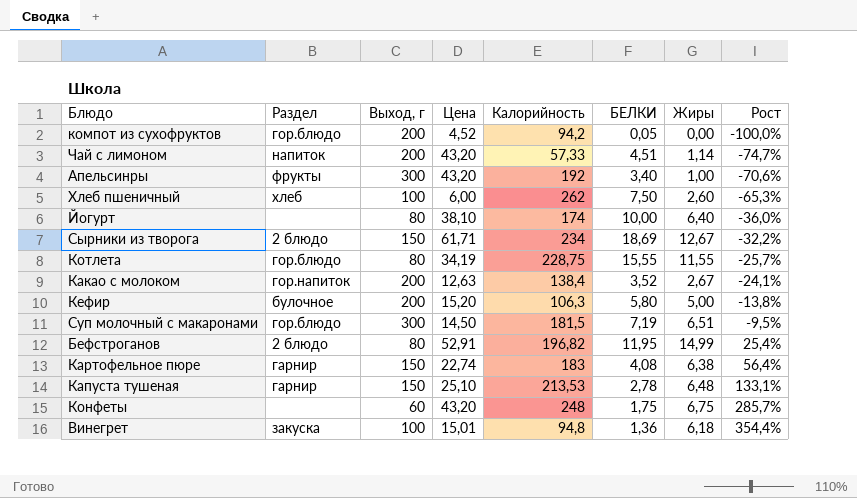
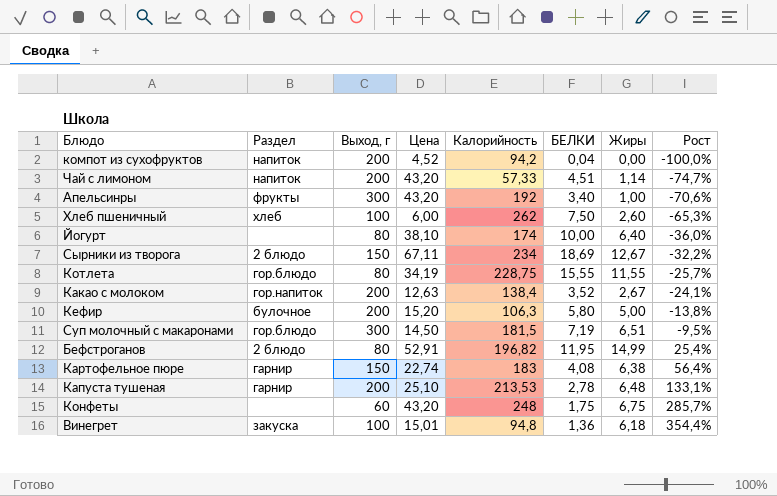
компот из сухофруктов | Раздел: гор.блюдо -> напиток
компот из сухофруктов | БЕЛКИ: 0,05 -> 0,04
Сырники из творога | Цена: 61,71 -> 67,11
Капуста тушеная | Выход, г: 150 -> 200

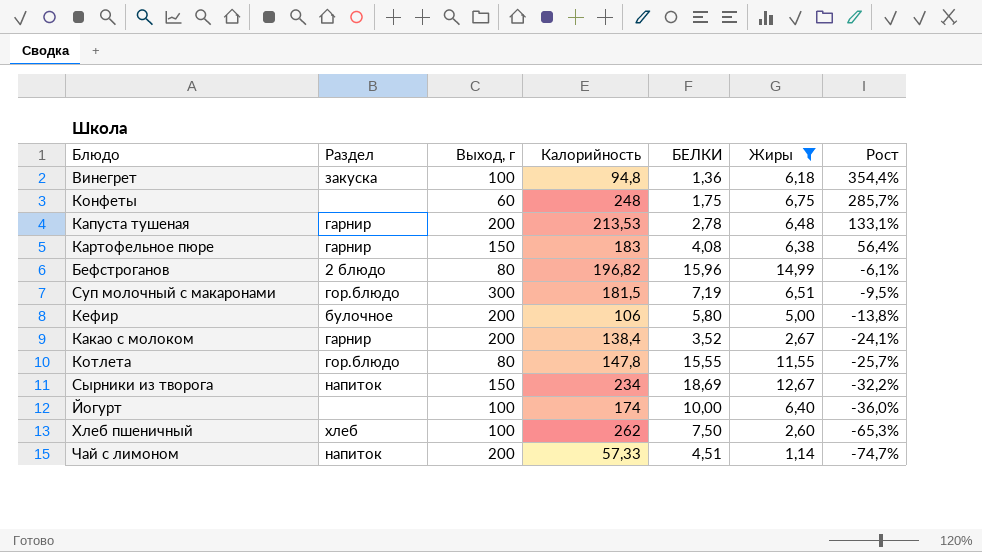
filter: none -> Жиры >= 1,14
row order: Рост ascending -> Рост descending
column Цена | position: 4 -> none
Бефстроганов | БЕЛКИ: 11,95 -> 15,96
Бефстроганов | Рост: 25,4% -> -6,1%
Кефир | Калорийность: 106,3 -> 106
Какао с молоком | Раздел: гор.напиток -> гарнир
Котлета | Калорийность: 228,75 -> 147,8
Сырники из творога | Раздел: 2 блюдо -> напиток
Йогурт | Выход, г: 80 -> 100

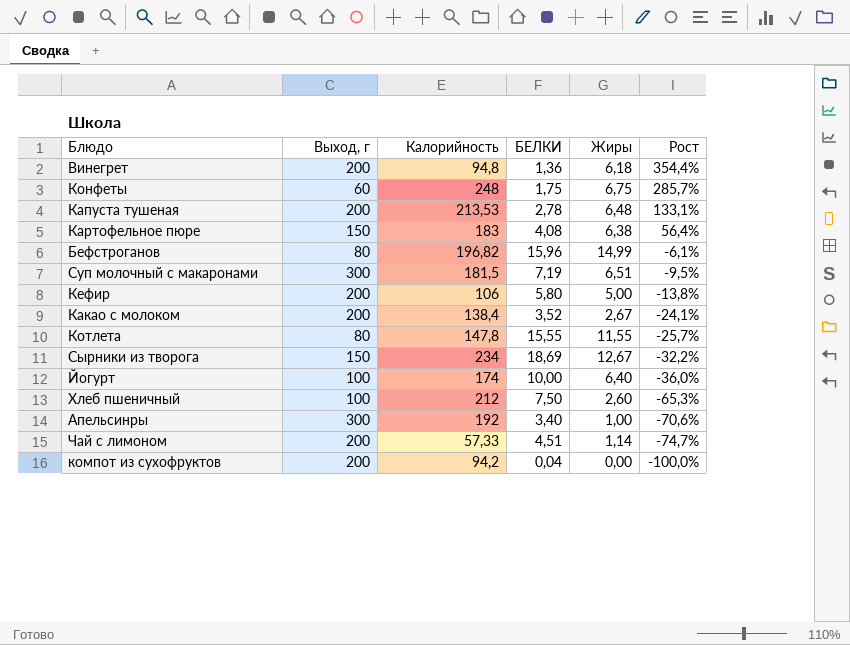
filter: Жиры >= 1,14 -> none
column Раздел | position: 2 -> none
Винегрет | Выход, г: 100 -> 200
Хлеб пшеничный | Калорийность: 262 -> 212

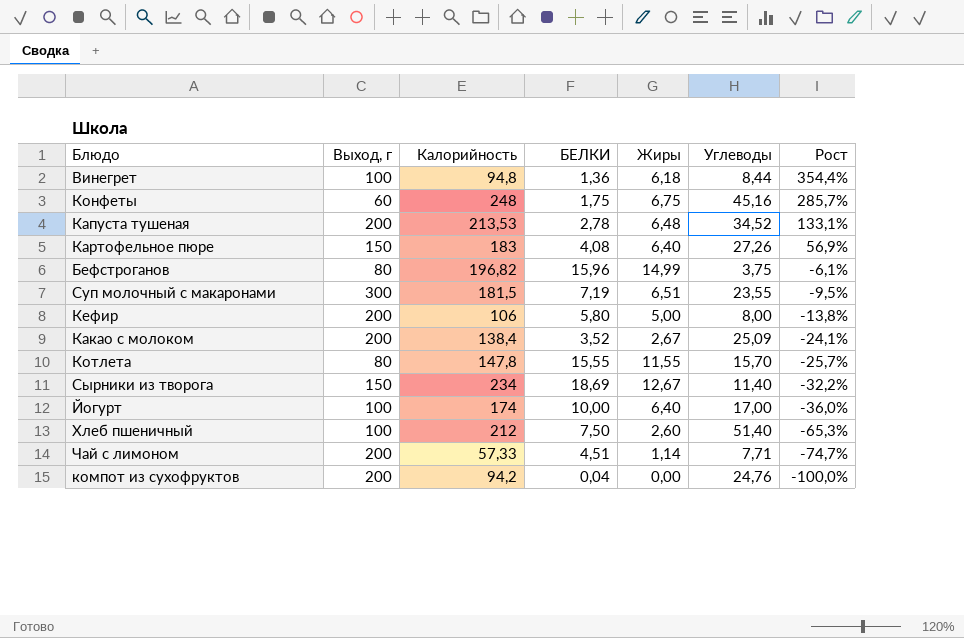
column Углеводы | position: none -> 6
row Апельсинры: 300 | 192 | 3,40 | 1,00 | -70,6% -> none
Винегрет | Выход, г: 200 -> 100
Картофельное пюре | Жиры: 6,38 -> 6,40
Картофельное пюре | Рост: 56,4% -> 56,9%

